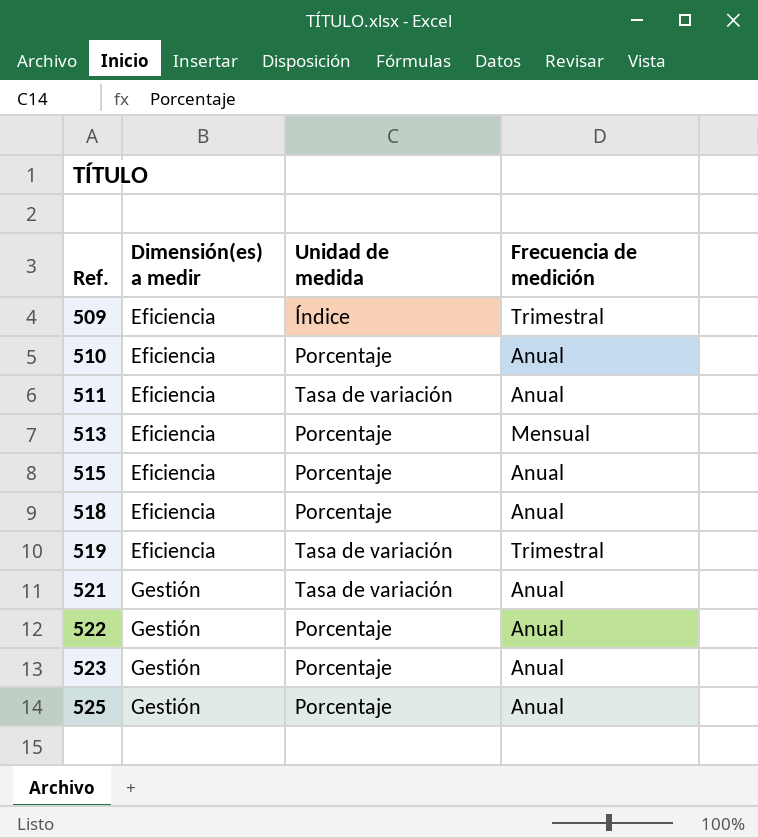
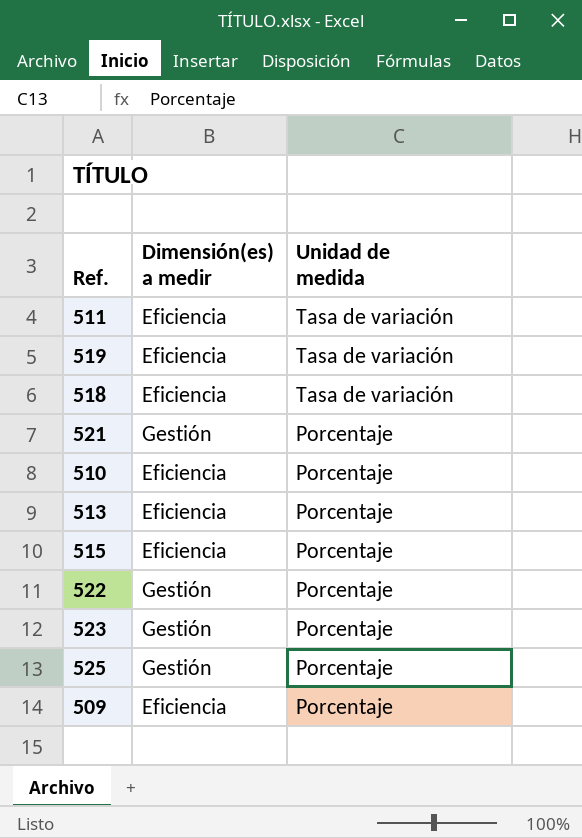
row order: Ref. ascending -> Unidad de medida descending
column Frecuencia de medición | position: 4 -> none
518 | Unidad de medida: Porcentaje -> Tasa de variación
521 | Unidad de medida: Tasa de variación -> Porcentaje
509 | Unidad de medida: Índice -> Porcentaje

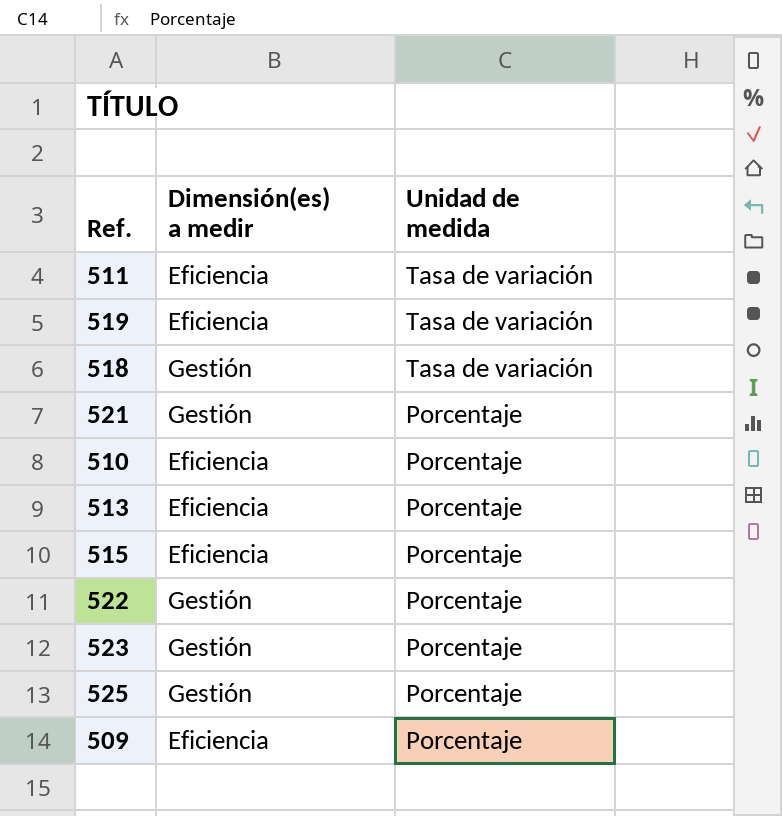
518 | Dimensión(es) a medir: Eficiencia -> Gestión

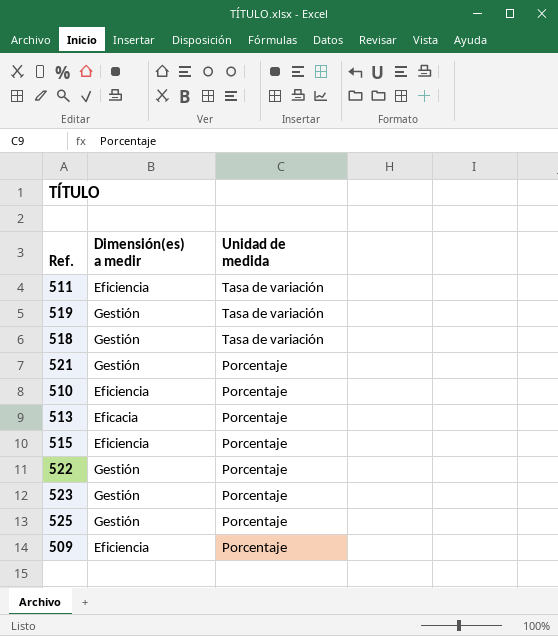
519 | Dimensión(es) a medir: Eficiencia -> Gestión
513 | Dimensión(es) a medir: Eficiencia -> Eficacia

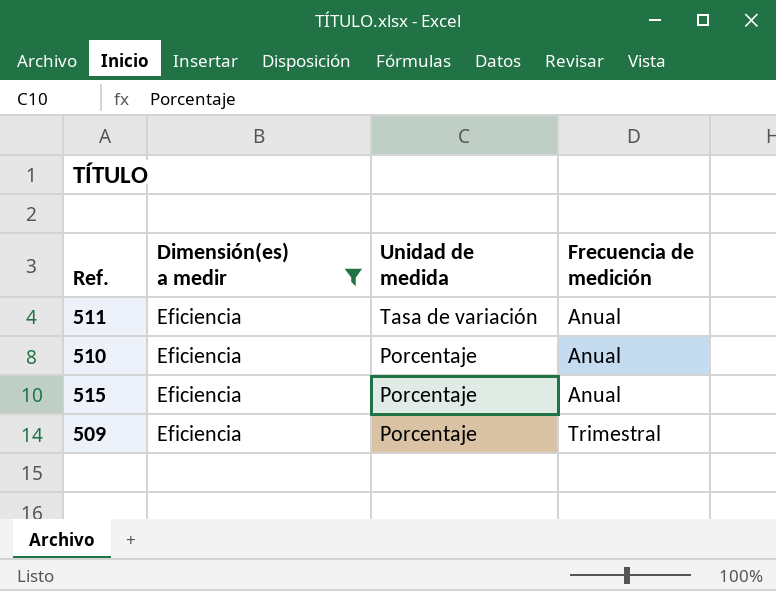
filter: none -> Dimensión(es) a medir = Eficiencia
column Frecuencia de medición | position: none -> 4

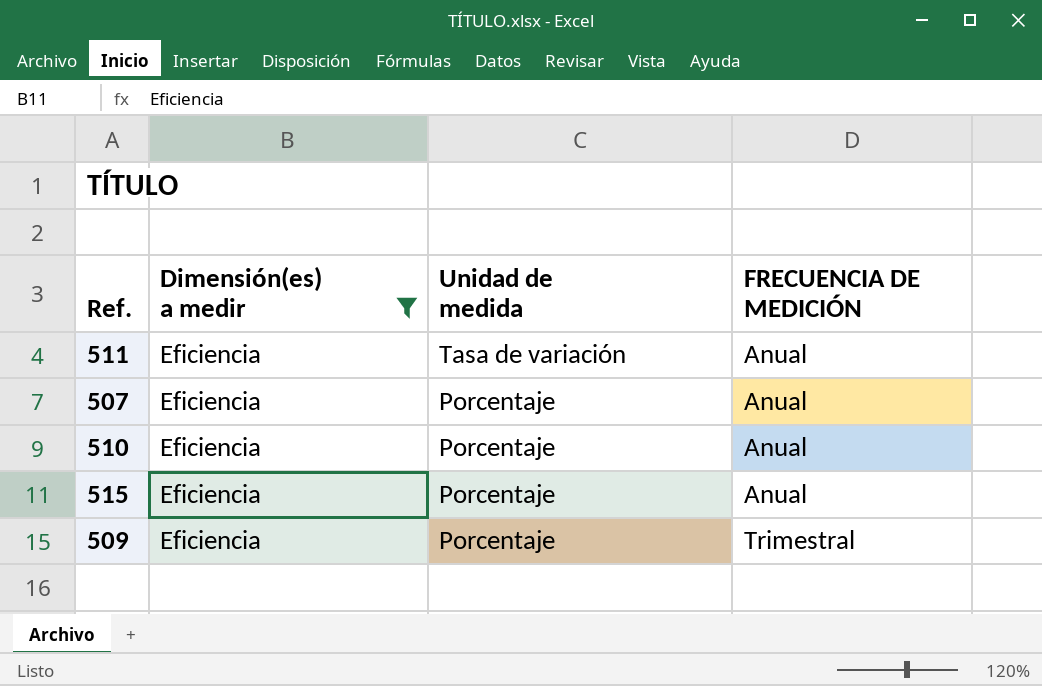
column name: Frecuencia de medición -> FRECUENCIA DE MEDICIÓN
row 507: none -> Eficiencia | Porcentaje | Anual

